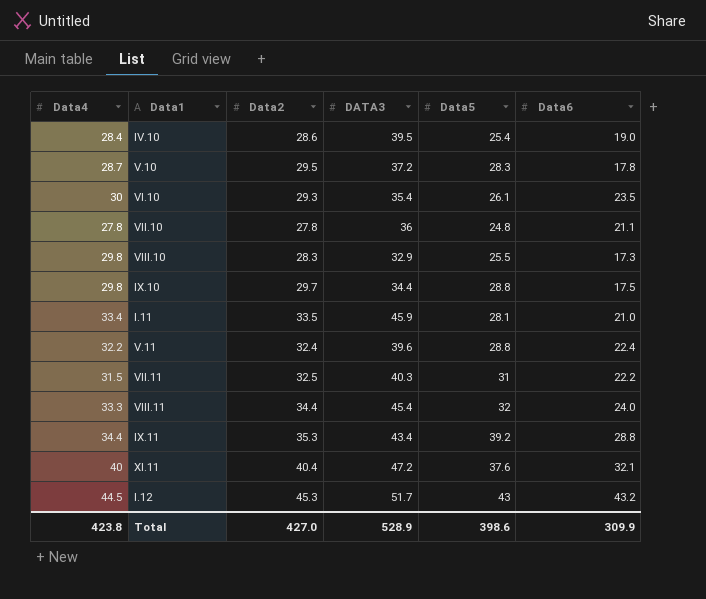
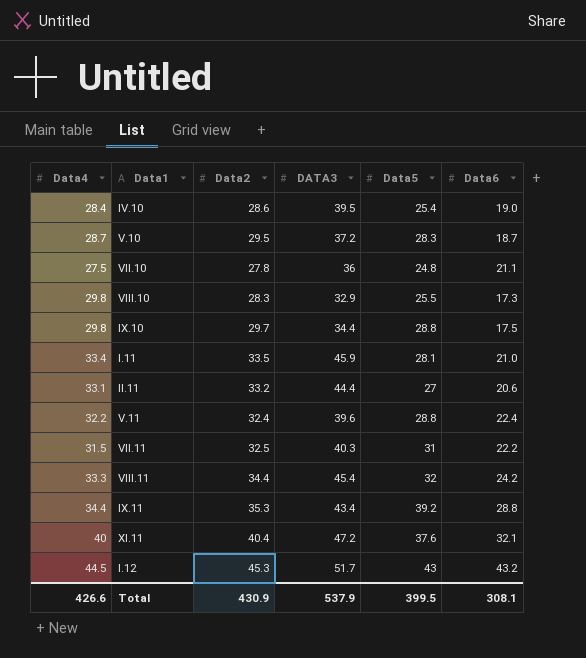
row VI.10: 30 | 29.3 | 35.4 | 26.1 | 23.5 -> none
V.10 | Data6: 17.8 -> 18.7
VII.10 | Data4: 27.8 -> 27.5
row II.11: none -> 33.1 | 33.2 | 44.4 | 27 | 20.6
VIII.11 | Data6: 24.0 -> 24.2
Total | Data4: 423.8 -> 426.6
Total | Data2: 427.0 -> 430.9
Total | DATA3: 528.9 -> 537.9
Total | Data5: 398.6 -> 399.5
Total | Data6: 309.9 -> 308.1

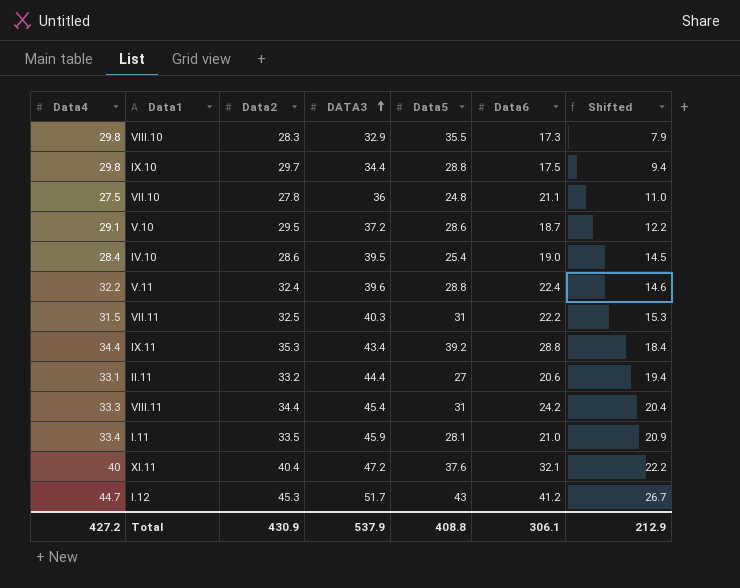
row order: none -> DATA3 ascending
column Shifted | formula: none -> [DATA3] - 25
VIII.10 | Data5: 25.5 -> 35.5
V.10 | Data4: 28.7 -> 29.1
V.10 | Data5: 28.3 -> 28.6
VIII.11 | Data5: 32 -> 31
I.12 | Data4: 44.5 -> 44.7
I.12 | Data6: 43.2 -> 41.2
Total | Data4: 426.6 -> 427.2
Total | Data5: 399.5 -> 408.8
Total | Data6: 308.1 -> 306.1

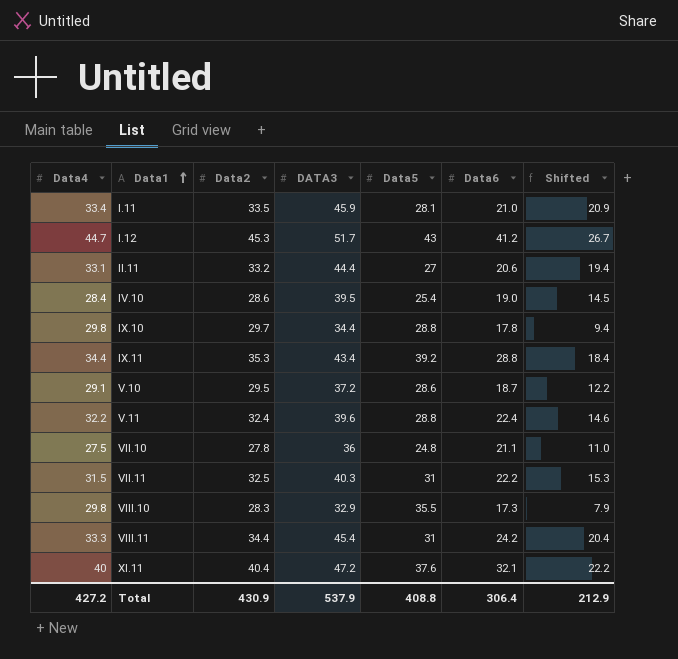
row order: DATA3 ascending -> Data1 ascending
IX.10 | Data6: 17.5 -> 17.8
Total | Data6: 306.1 -> 306.4

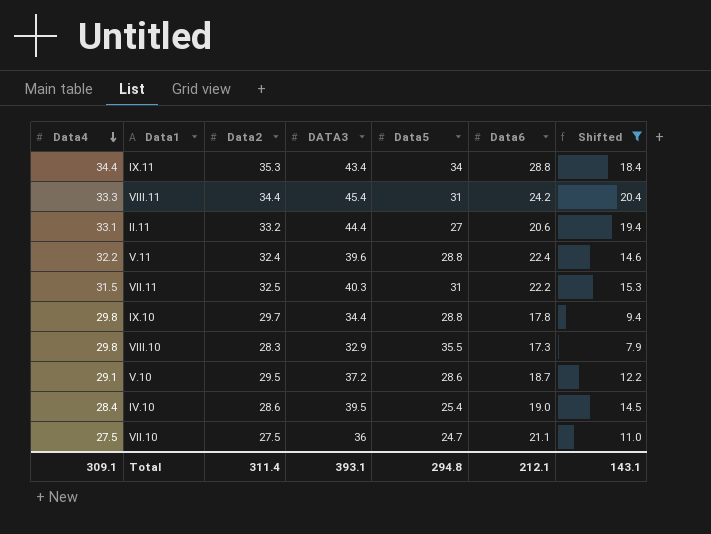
filter: none -> Shifted <= 20.4
row order: Data1 ascending -> Data4 descending
IX.11 | Data5: 39.2 -> 34
VII.10 | Data2: 27.8 -> 27.5
VII.10 | Data5: 24.8 -> 24.7
Total | Data4: 427.2 -> 309.1
Total | Data2: 430.9 -> 311.4
Total | DATA3: 537.9 -> 393.1
Total | Data5: 408.8 -> 294.8
Total | Data6: 306.4 -> 212.1
Total | Shifted: 212.9 -> 143.1

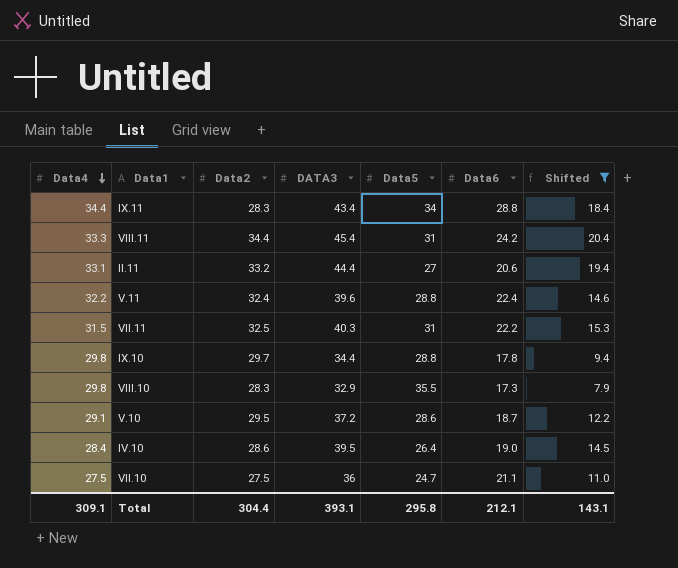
IX.11 | Data2: 35.3 -> 28.3
IV.10 | Data5: 25.4 -> 26.4
Total | Data2: 311.4 -> 304.4
Total | Data5: 294.8 -> 295.8

